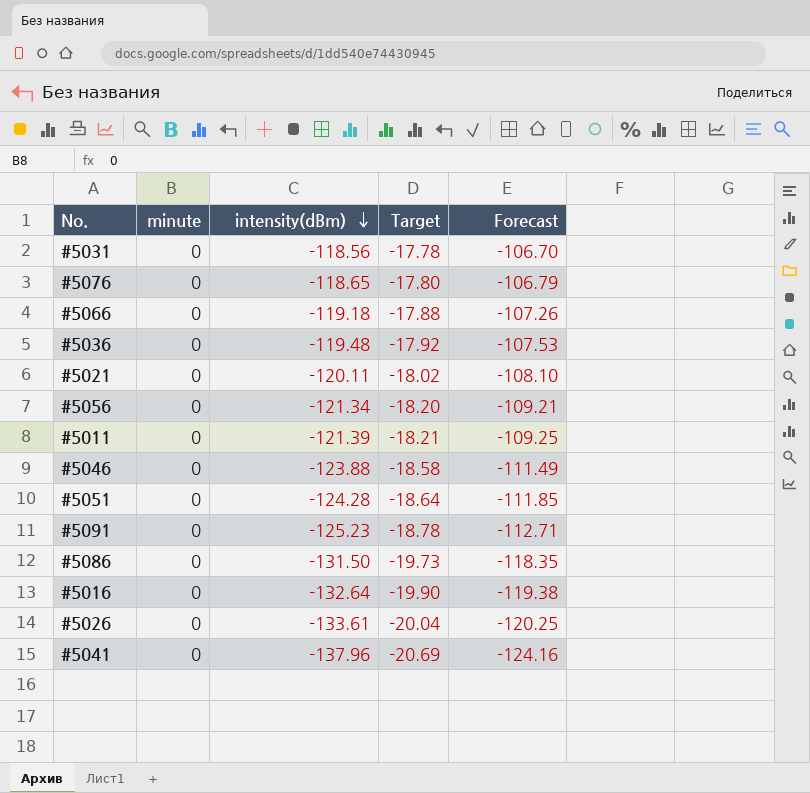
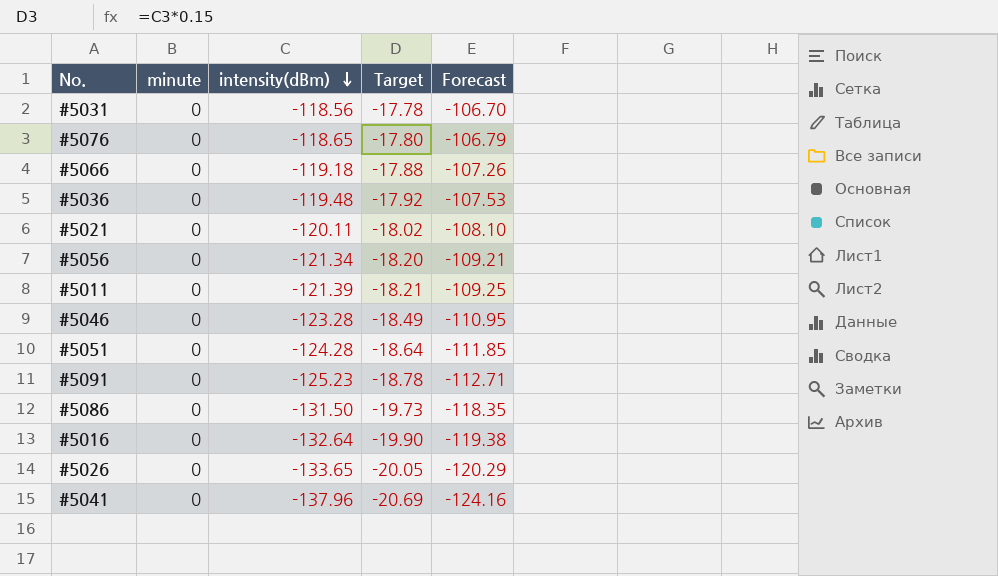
#5046 | intensity(dBm): -123.88 -> -123.28
#5046 | Target: -18.58 -> -18.49
#5046 | Forecast: -111.49 -> -110.95
#5026 | intensity(dBm): -133.61 -> -133.65
#5026 | Target: -20.04 -> -20.05
#5026 | Forecast: -120.25 -> -120.29

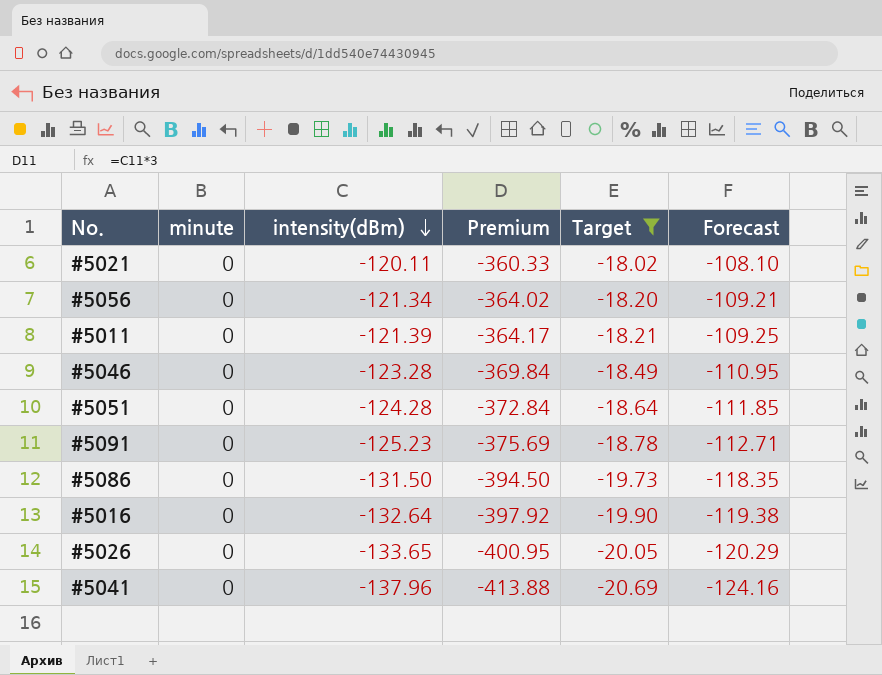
filter: none -> Target <= -18.02
column Premium | formula: none -> [intensity(dBm)] * 3

